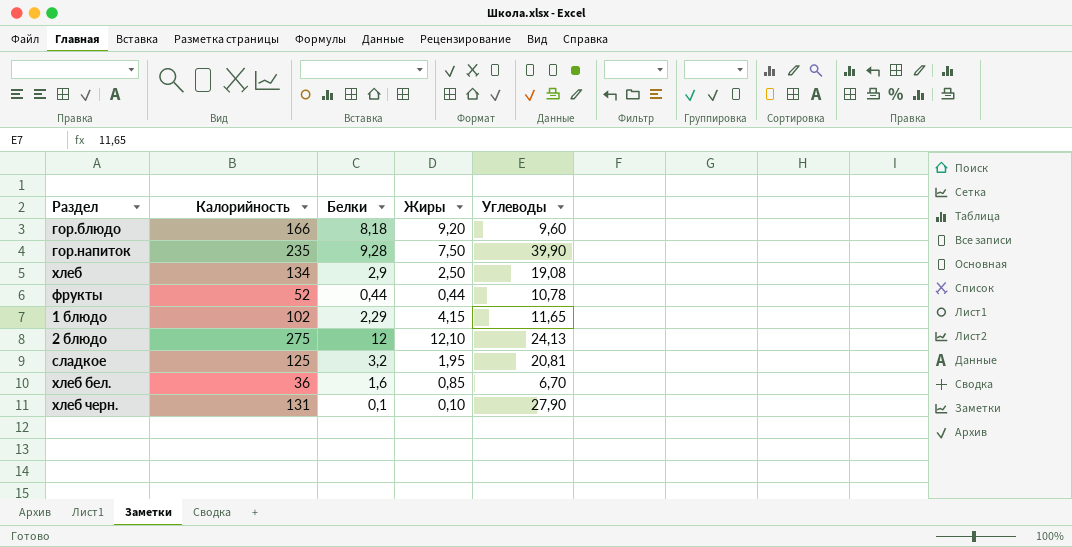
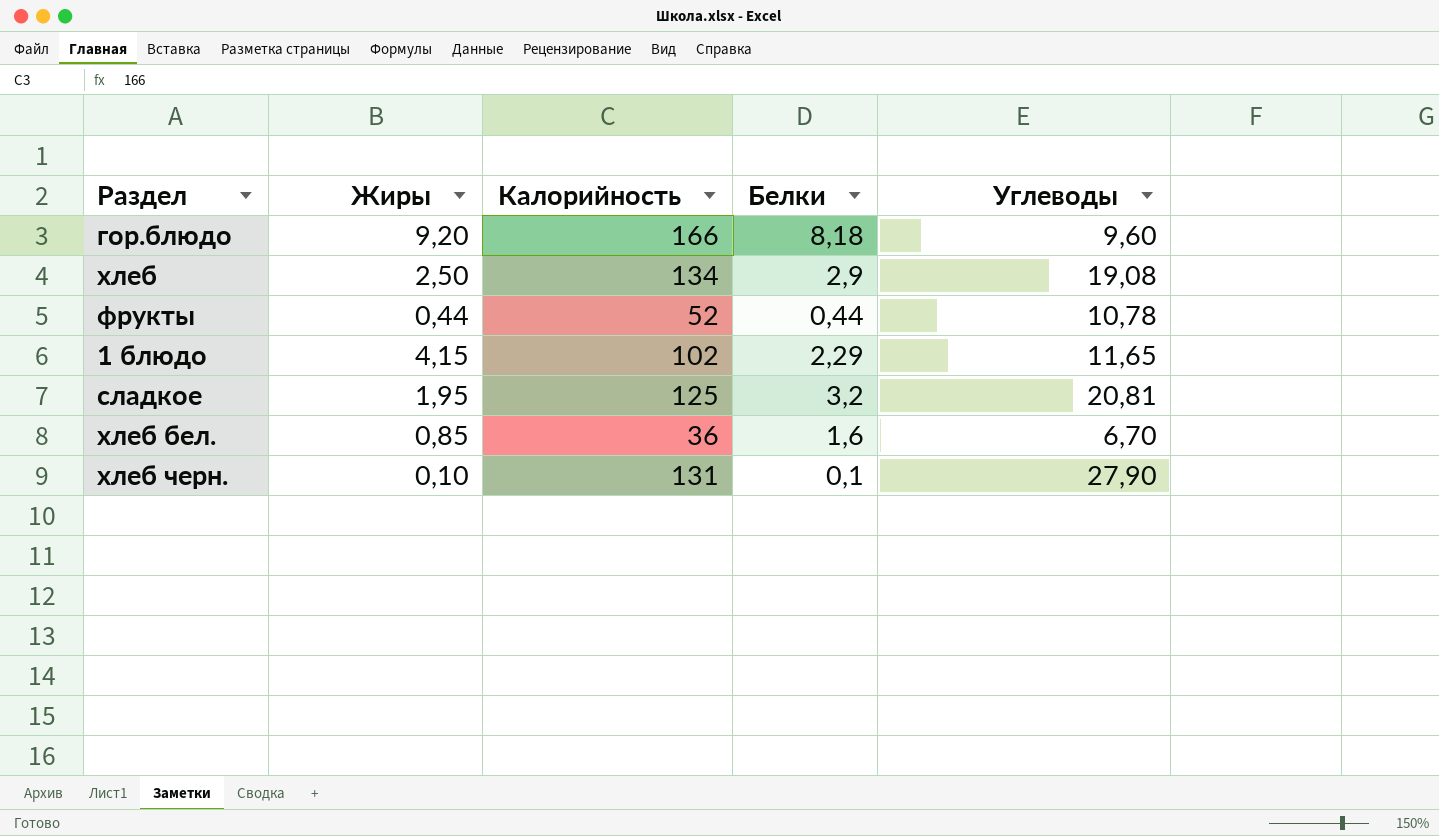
column Жиры | position: 4 -> 2
row гор.напиток: 235 | 9,28 | 7,50 | 39,90 -> none
row 2 блюдо: 275 | 12 | 12,10 | 24,13 -> none

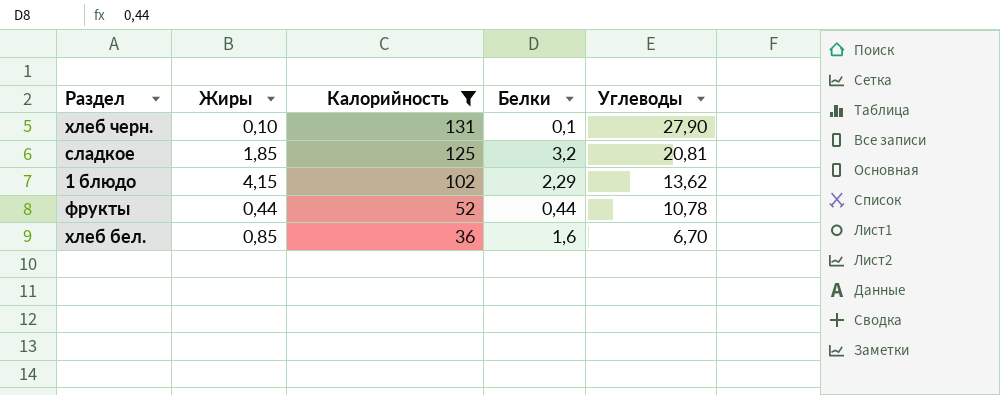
filter: none -> Калорийность <= 131
row order: none -> Калорийность descending
сладкое | Жиры: 1,95 -> 1,85
1 блюдо | Углеводы: 11,65 -> 13,62

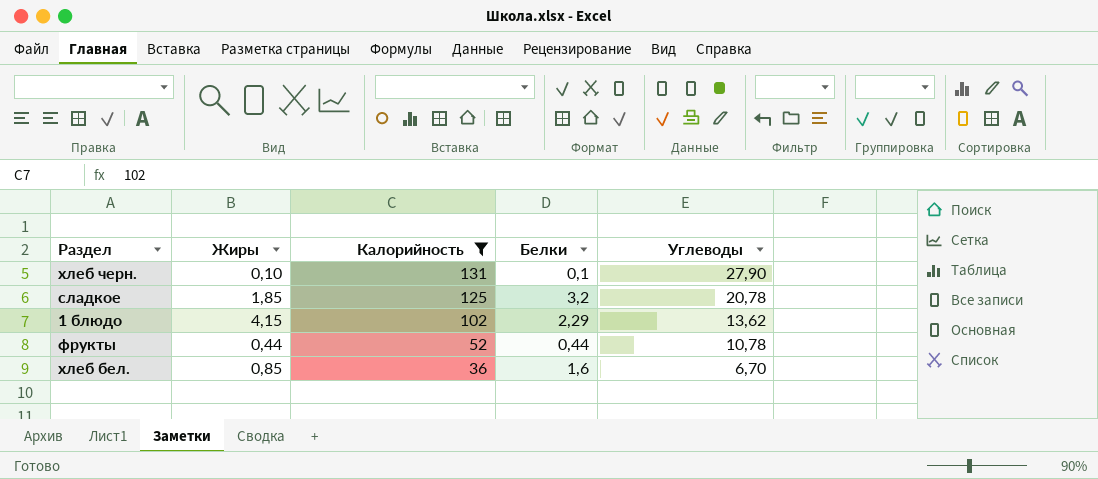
сладкое | Углеводы: 20,81 -> 20,78

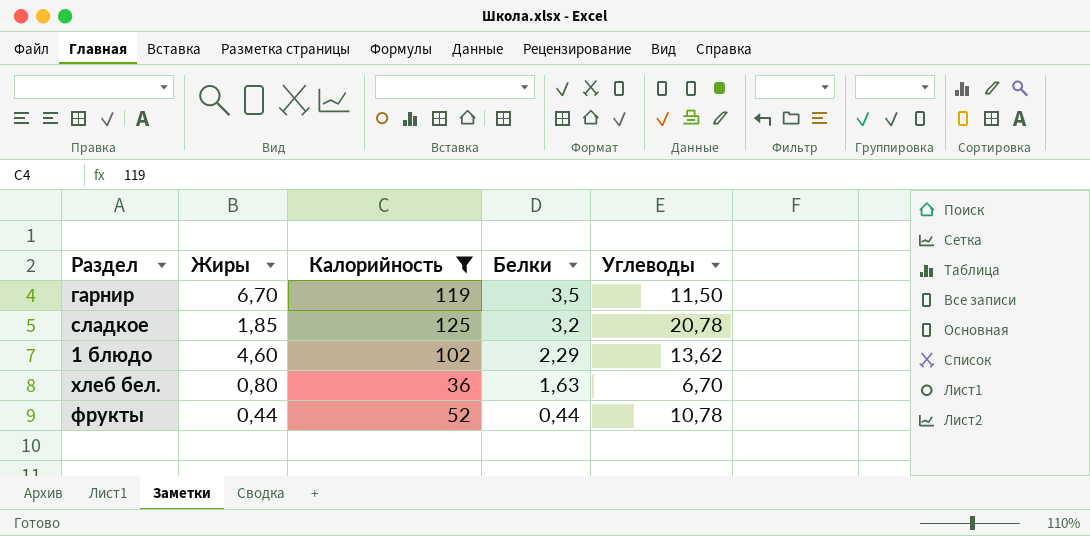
row order: Калорийность descending -> Белки descending
row хлеб черн.: 0,10 | 131 | 0,1 | 27,90 -> none
row гарнир: none -> 6,70 | 119 | 3,5 | 11,50
1 блюдо | Жиры: 4,15 -> 4,60
хлеб бел. | Жиры: 0,85 -> 0,80
хлеб бел. | Белки: 1,6 -> 1,63

